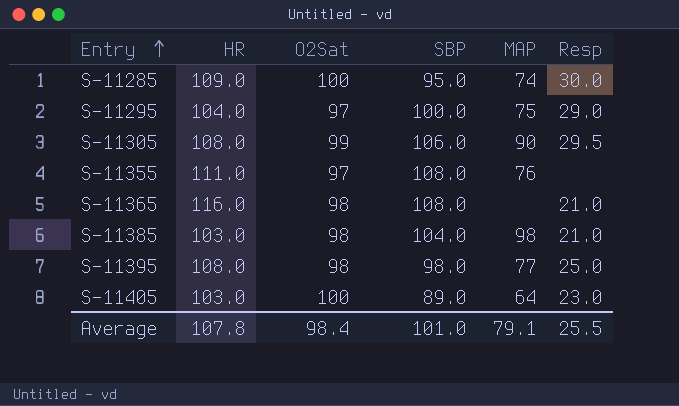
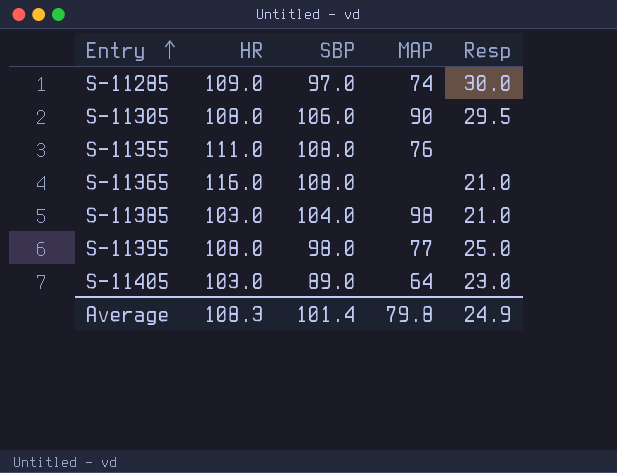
column O2Sat | position: 3 -> none
row S-11295: 104.0 | 97 | 100.0 | 75 | 29.0 -> none
S-11285 | SBP: 95.0 -> 97.0
Average | HR: 107.8 -> 108.3
Average | SBP: 101.0 -> 101.4
Average | MAP: 79.1 -> 79.8
Average | Resp: 25.5 -> 24.9

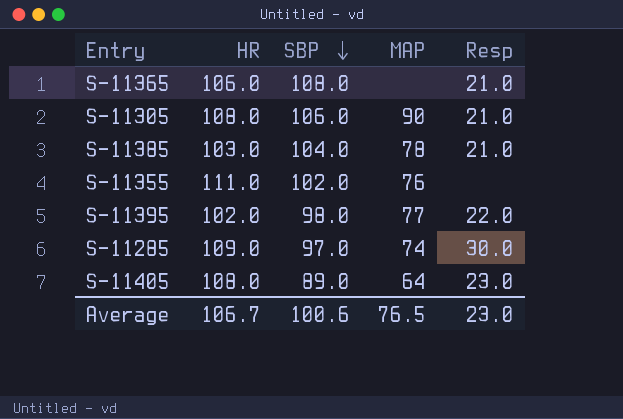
row order: Entry ascending -> SBP descending
S-11365 | HR: 116.0 -> 106.0
S-11305 | Resp: 29.5 -> 21.0
S-11385 | MAP: 98 -> 78
S-11355 | SBP: 108.0 -> 102.0
S-11395 | HR: 108.0 -> 102.0
S-11395 | Resp: 25.0 -> 22.0
S-11405 | HR: 103.0 -> 108.0
Average | HR: 108.3 -> 106.7
Average | SBP: 101.4 -> 100.6
Average | MAP: 79.8 -> 76.5
Average | Resp: 24.9 -> 23.0

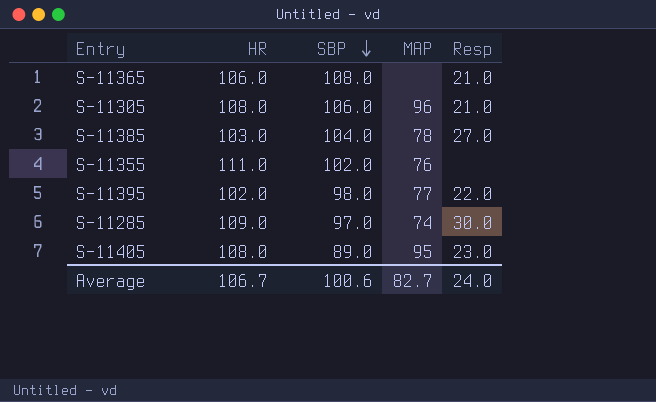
S-11305 | MAP: 90 -> 96
S-11385 | Resp: 21.0 -> 27.0
S-11405 | MAP: 64 -> 95
Average | MAP: 76.5 -> 82.7
Average | Resp: 23.0 -> 24.0

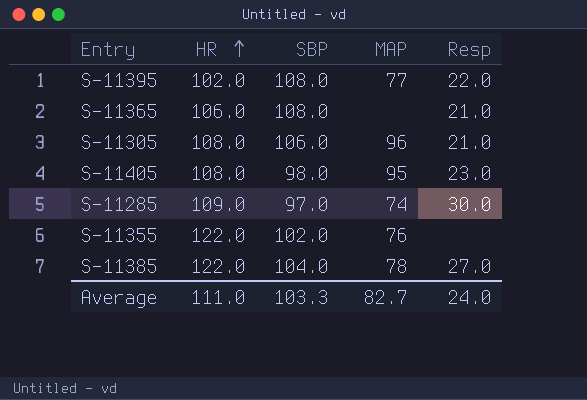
row order: SBP descending -> HR ascending
S-11395 | SBP: 98.0 -> 108.0
S-11405 | SBP: 89.0 -> 98.0
S-11355 | HR: 111.0 -> 122.0
S-11385 | HR: 103.0 -> 122.0
Average | HR: 106.7 -> 111.0
Average | SBP: 100.6 -> 103.3

